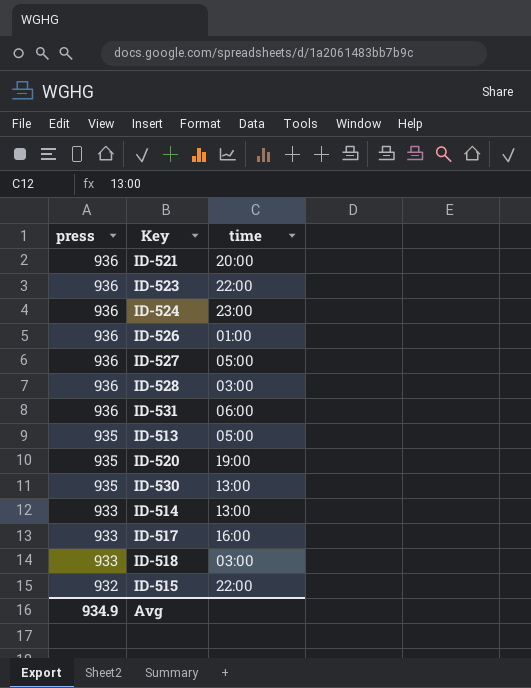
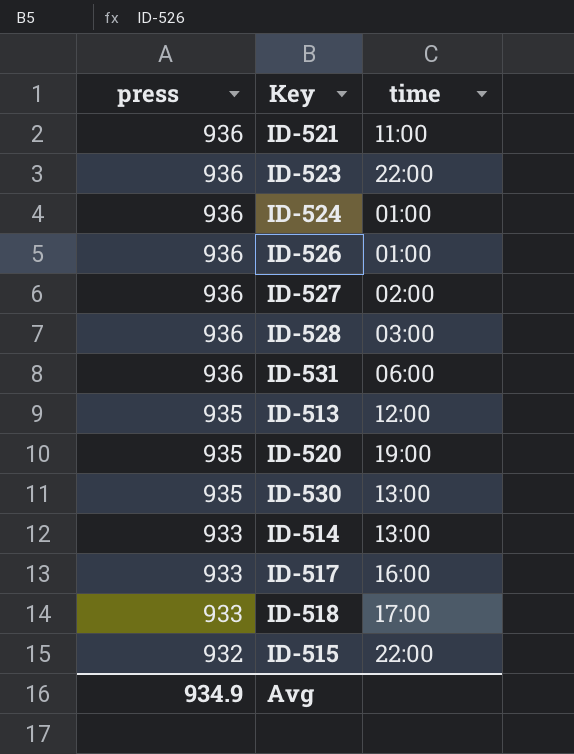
ID-521 | time: 20:00 -> 11:00
ID-524 | time: 23:00 -> 01:00
ID-527 | time: 05:00 -> 02:00
ID-513 | time: 05:00 -> 12:00
ID-518 | time: 03:00 -> 17:00

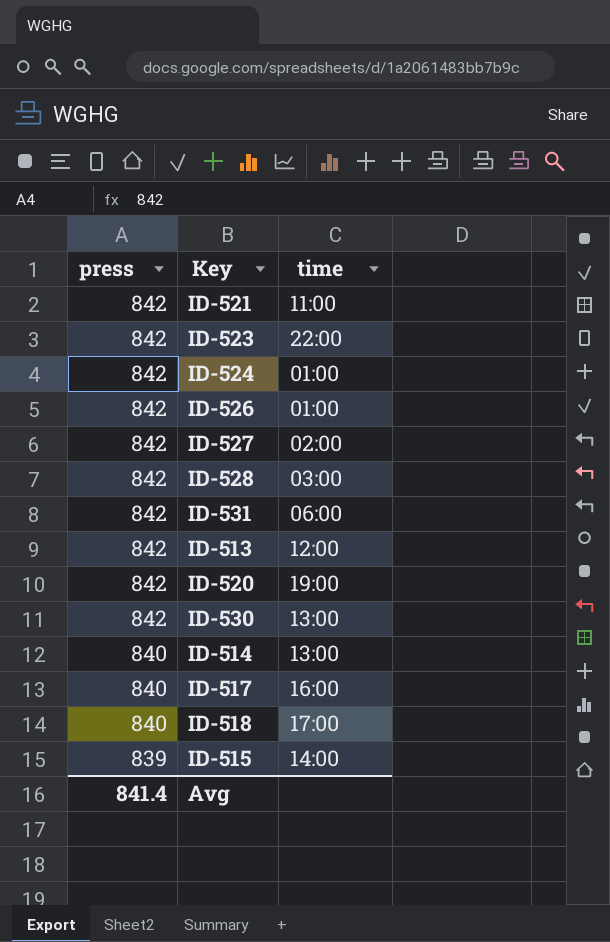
ID-521 | press: 936 -> 842
ID-523 | press: 936 -> 842
ID-524 | press: 936 -> 842
ID-526 | press: 936 -> 842
ID-527 | press: 936 -> 842
ID-528 | press: 936 -> 842
ID-531 | press: 936 -> 842
ID-513 | press: 935 -> 842
ID-520 | press: 935 -> 842
ID-530 | press: 935 -> 842
ID-514 | press: 933 -> 840
ID-517 | press: 933 -> 840
ID-518 | press: 933 -> 840
ID-515 | press: 932 -> 839
ID-515 | time: 22:00 -> 14:00
Avg | press: 934.9 -> 841.4

